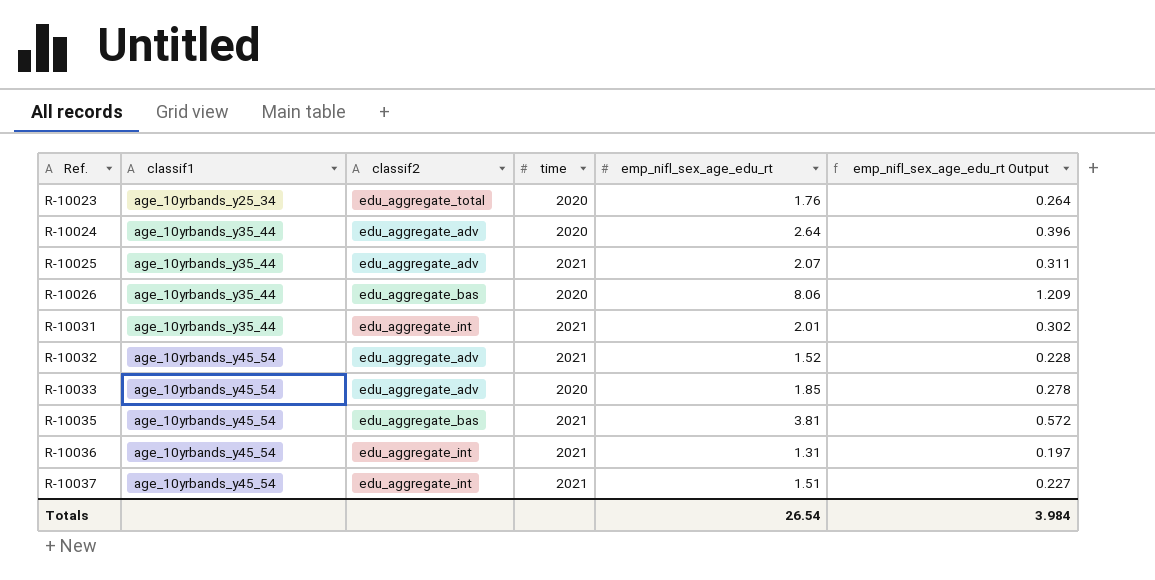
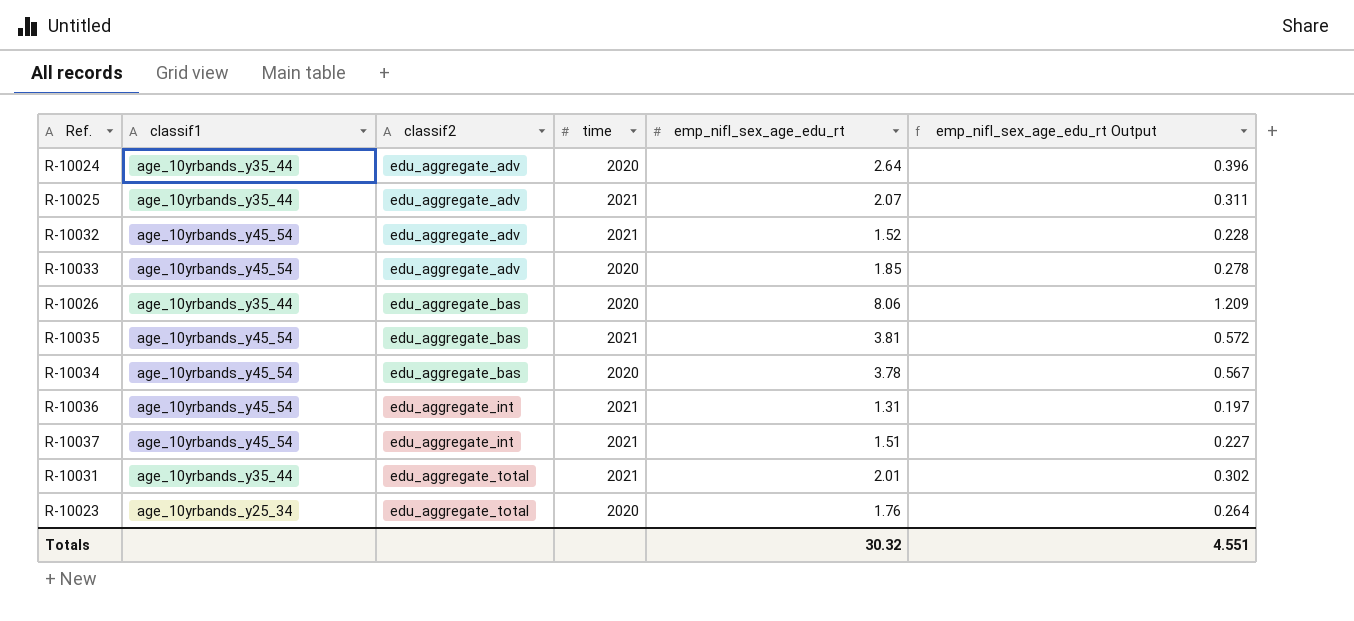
row order: Ref. ascending -> classif2 ascending
row R-10034: none -> age_10yrbands_y45_54 | edu_aggregate_bas | 2020 | 3.78 | 0.567
R-10031 | classif2: edu_aggregate_int -> edu_aggregate_total
Totals | emp_nifl_sex_age_edu_rt: 26.54 -> 30.32
Totals | emp_nifl_sex_age_edu_rt Output: 3.984 -> 4.551

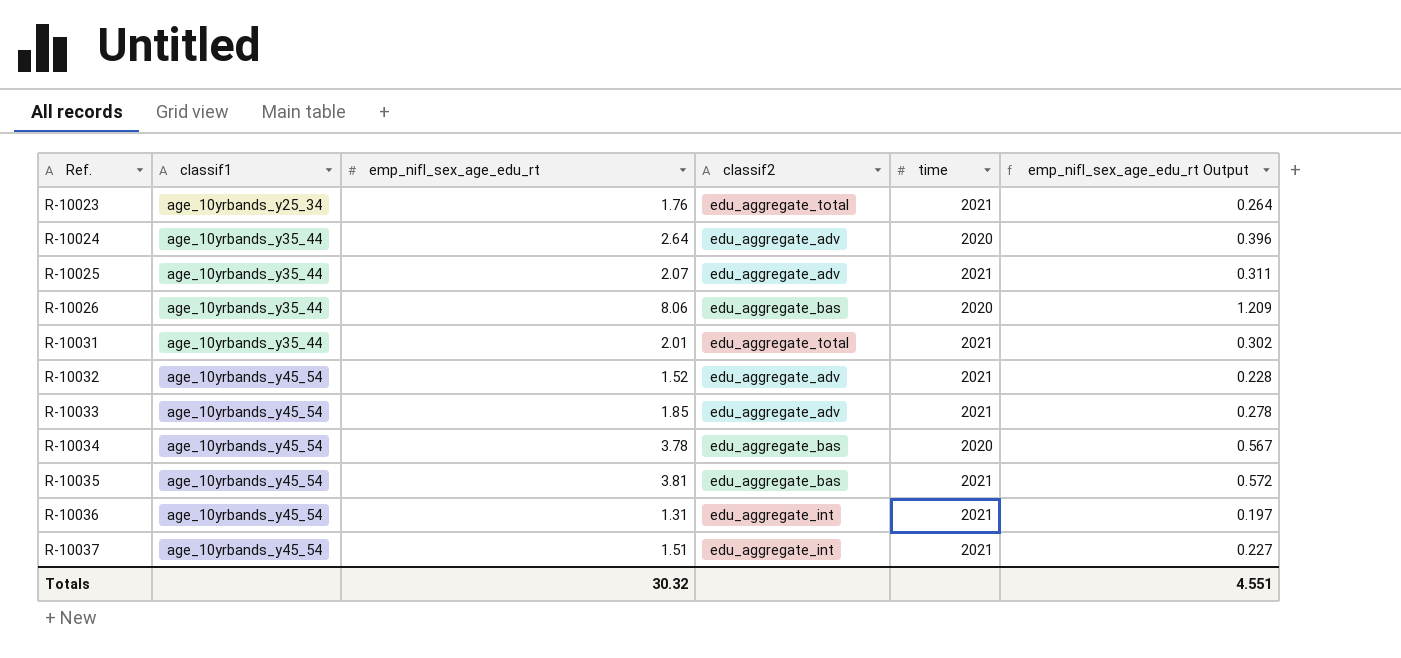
row order: classif2 ascending -> Ref. ascending
column emp_nifl_sex_age_edu_rt | position: 5 -> 3
R-10023 | time: 2020 -> 2021
R-10033 | time: 2020 -> 2021

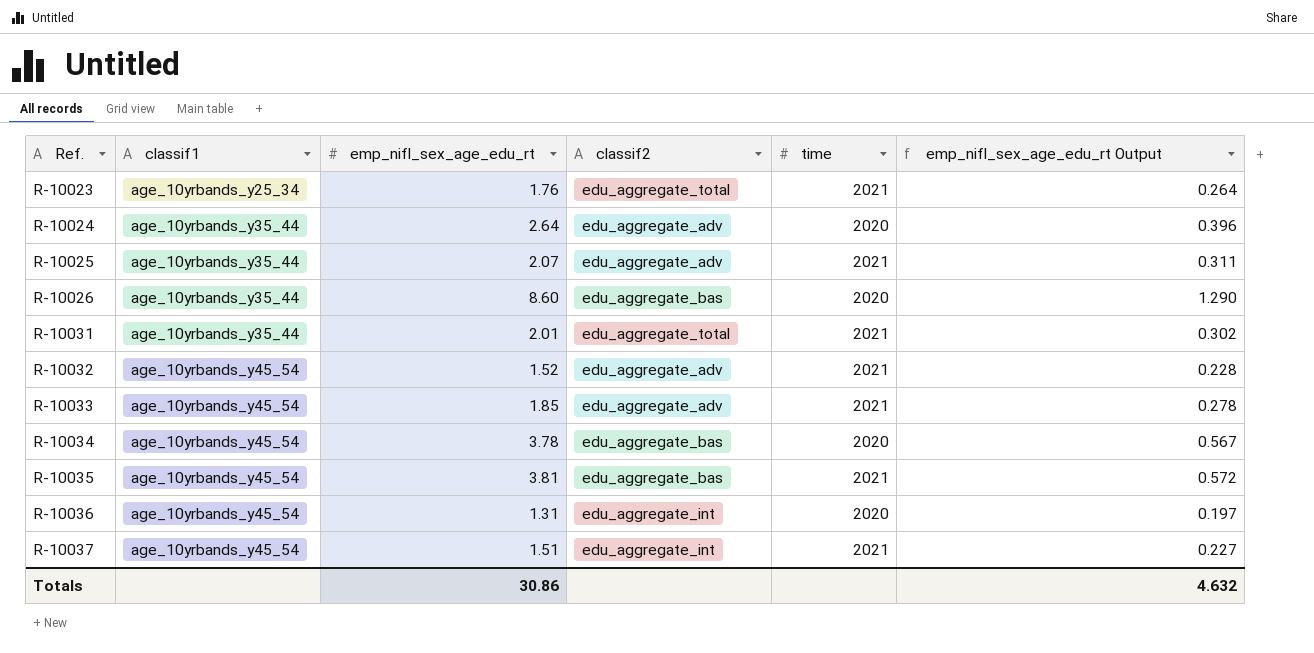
R-10026 | emp_nifl_sex_age_edu_rt: 8.06 -> 8.60
R-10026 | emp_nifl_sex_age_edu_rt Output: 1.209 -> 1.290
R-10036 | time: 2021 -> 2020
Totals | emp_nifl_sex_age_edu_rt: 30.32 -> 30.86
Totals | emp_nifl_sex_age_edu_rt Output: 4.551 -> 4.632

